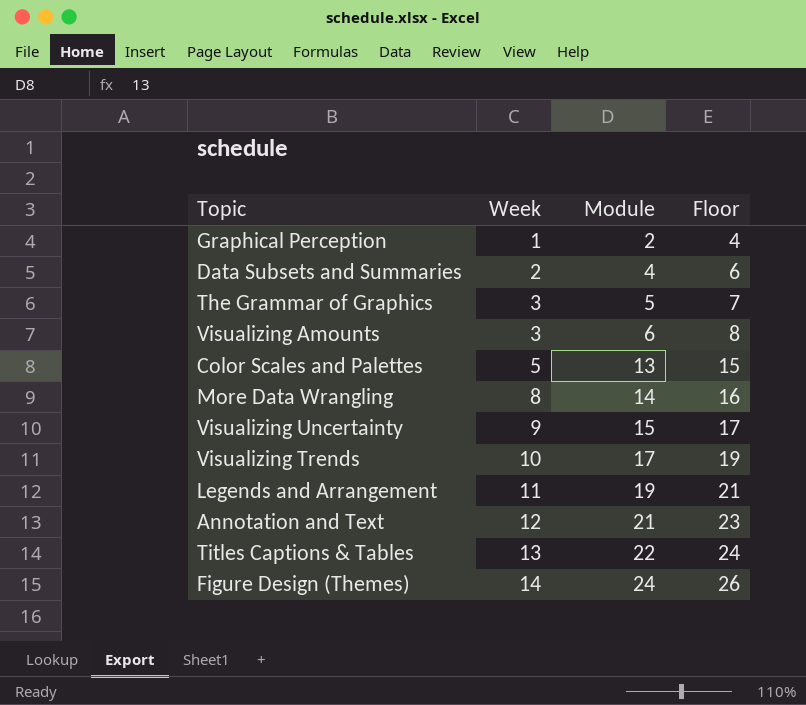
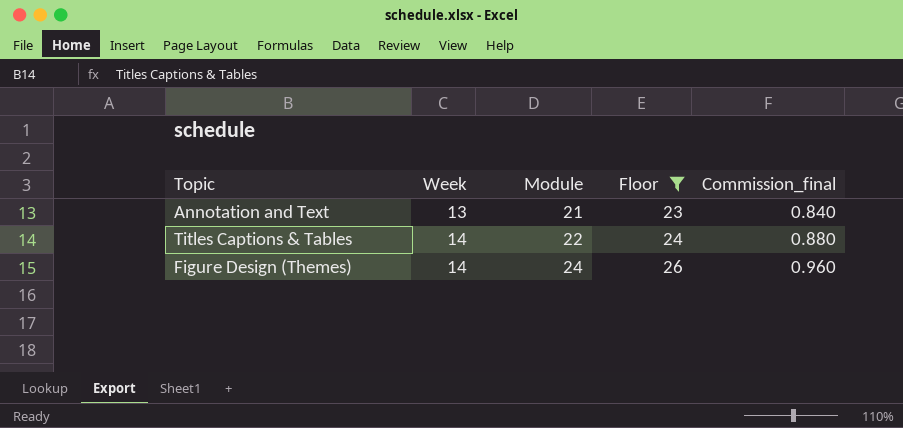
filter: none -> Floor >= 23
column Commission_final | formula: none -> [Module] * 0.04
Annotation and Text | Week: 12 -> 13
Titles Captions & Tables | Week: 13 -> 14

